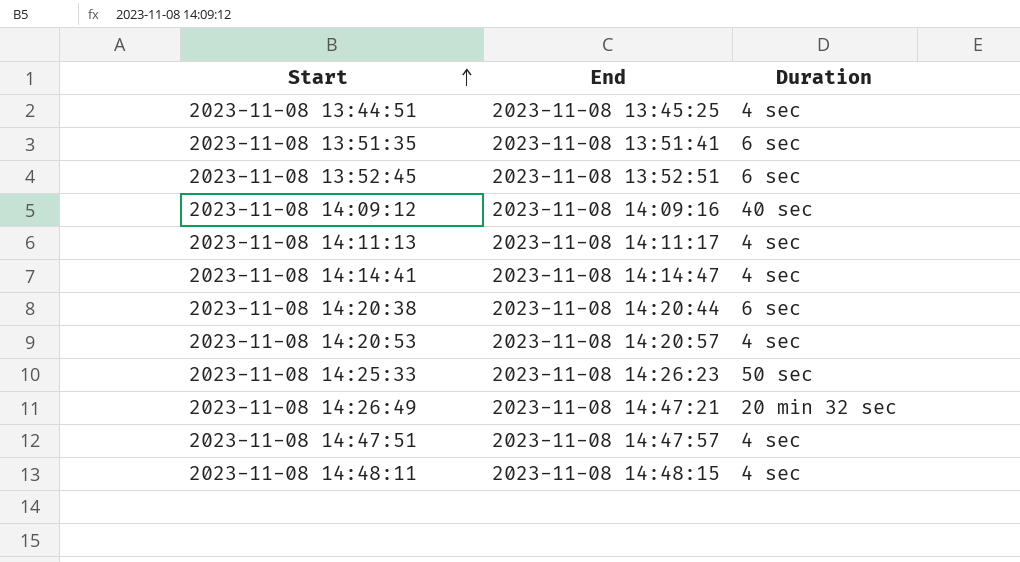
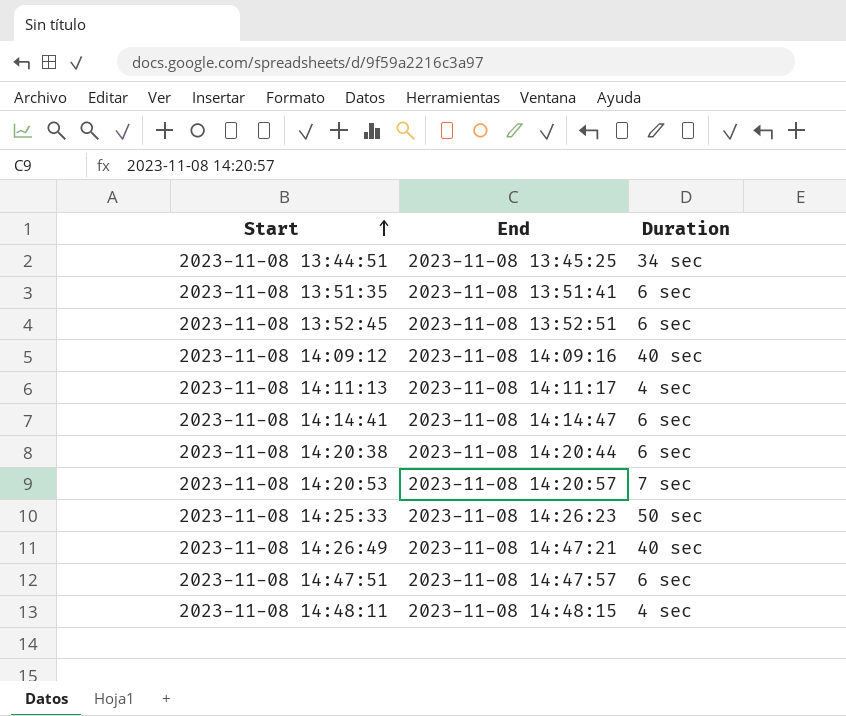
2023-11-08 13:44:51 | Duration: 4 sec -> 34 sec
2023-11-08 14:14:41 | Duration: 4 sec -> 6 sec
2023-11-08 14:20:53 | Duration: 4 sec -> 7 sec
2023-11-08 14:26:49 | Duration: 20 min 32 sec -> 40 sec
2023-11-08 14:47:51 | Duration: 4 sec -> 6 sec

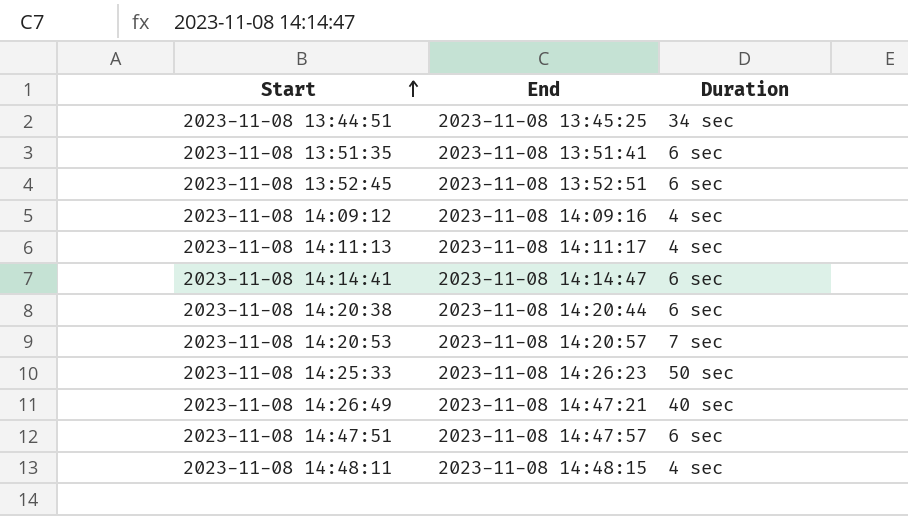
2023-11-08 14:09:12 | Duration: 40 sec -> 4 sec

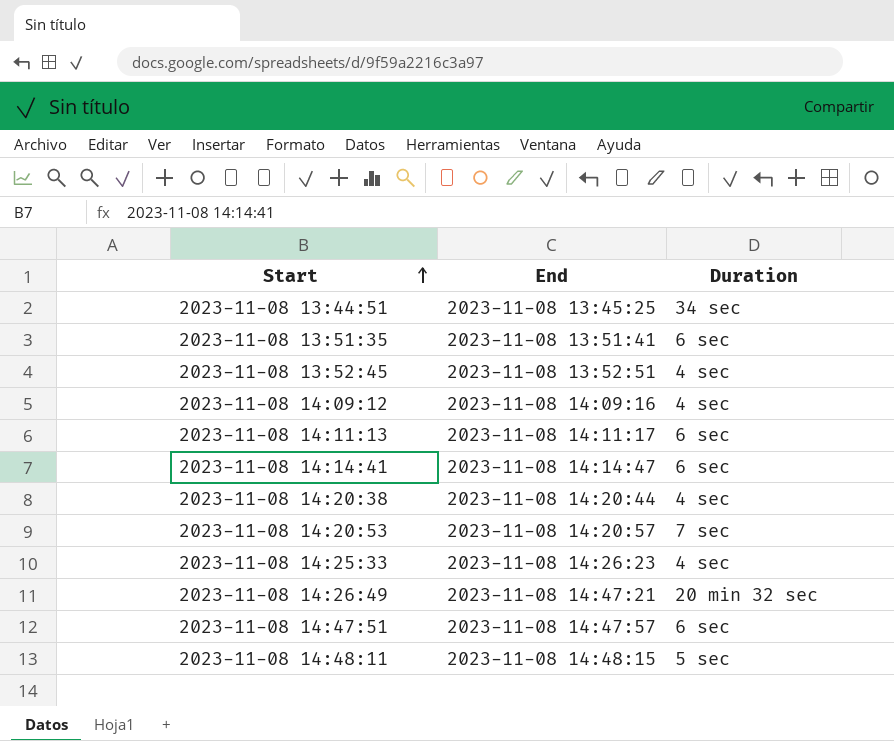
2023-11-08 13:52:45 | Duration: 6 sec -> 4 sec
2023-11-08 14:11:13 | Duration: 4 sec -> 6 sec
2023-11-08 14:20:38 | Duration: 6 sec -> 4 sec
2023-11-08 14:25:33 | Duration: 50 sec -> 4 sec
2023-11-08 14:26:49 | Duration: 40 sec -> 20 min 32 sec
2023-11-08 14:48:11 | Duration: 4 sec -> 5 sec

